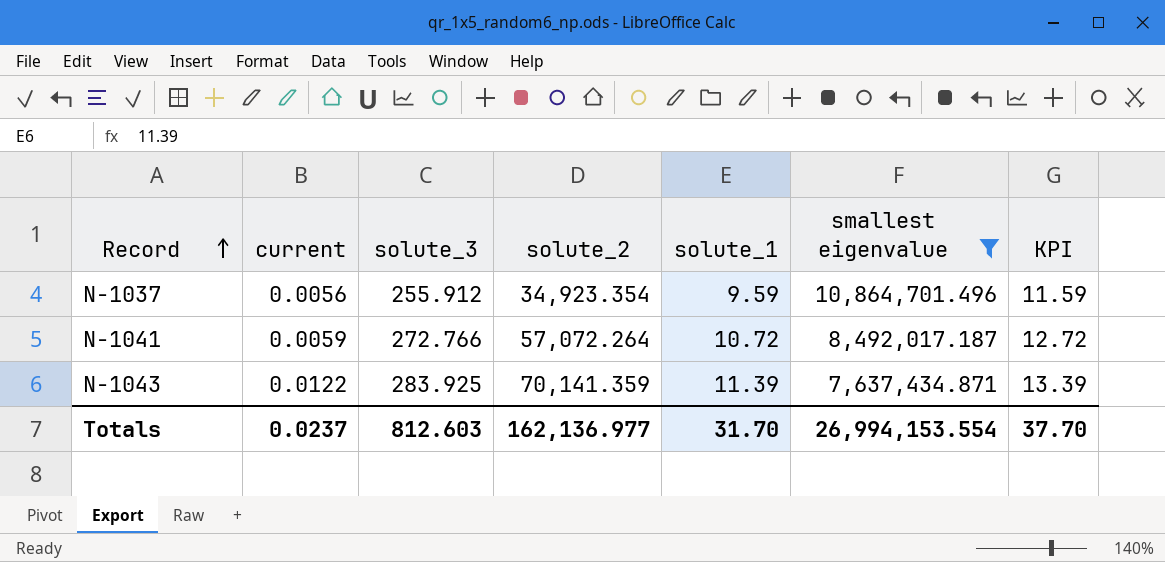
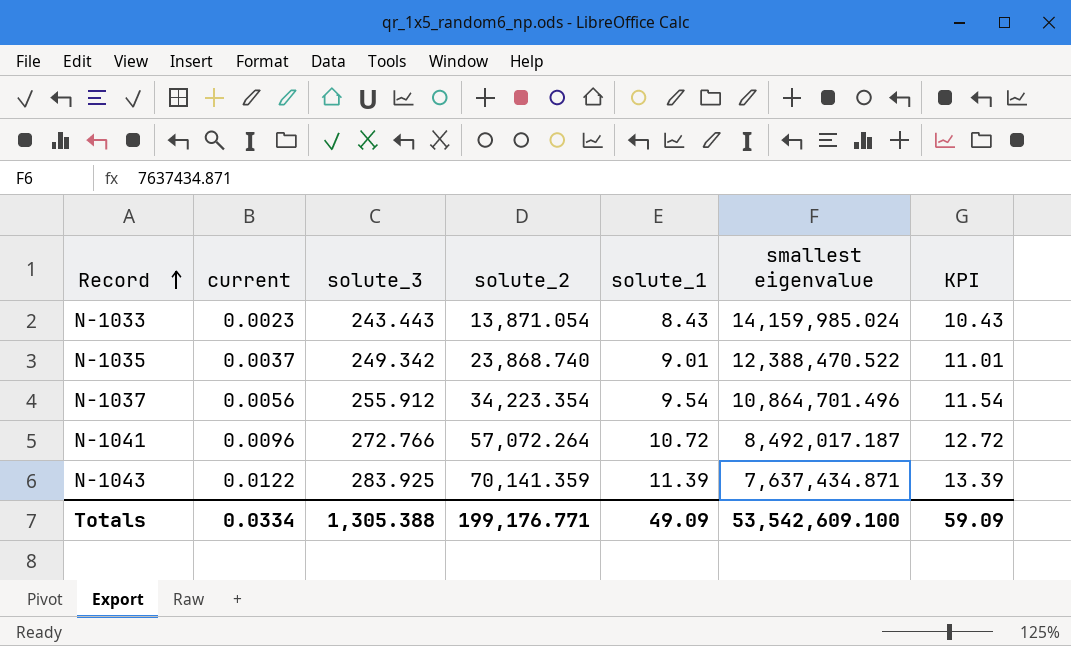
filter: smallest eigenvalue <= 10,864,701.496 -> none
N-1037 | solute_2: 34,923.354 -> 34,223.354
N-1037 | solute_1: 9.59 -> 9.54
N-1037 | KPI: 11.59 -> 11.54
N-1041 | current: 0.0059 -> 0.0096
Totals | current: 0.0237 -> 0.0334
Totals | solute_3: 812.603 -> 1,305.388
Totals | solute_2: 162,136.977 -> 199,176.771
Totals | solute_1: 31.70 -> 49.09
Totals | smallest eigenvalue: 26,994,153.554 -> 53,542,609.100
Totals | KPI: 37.70 -> 59.09

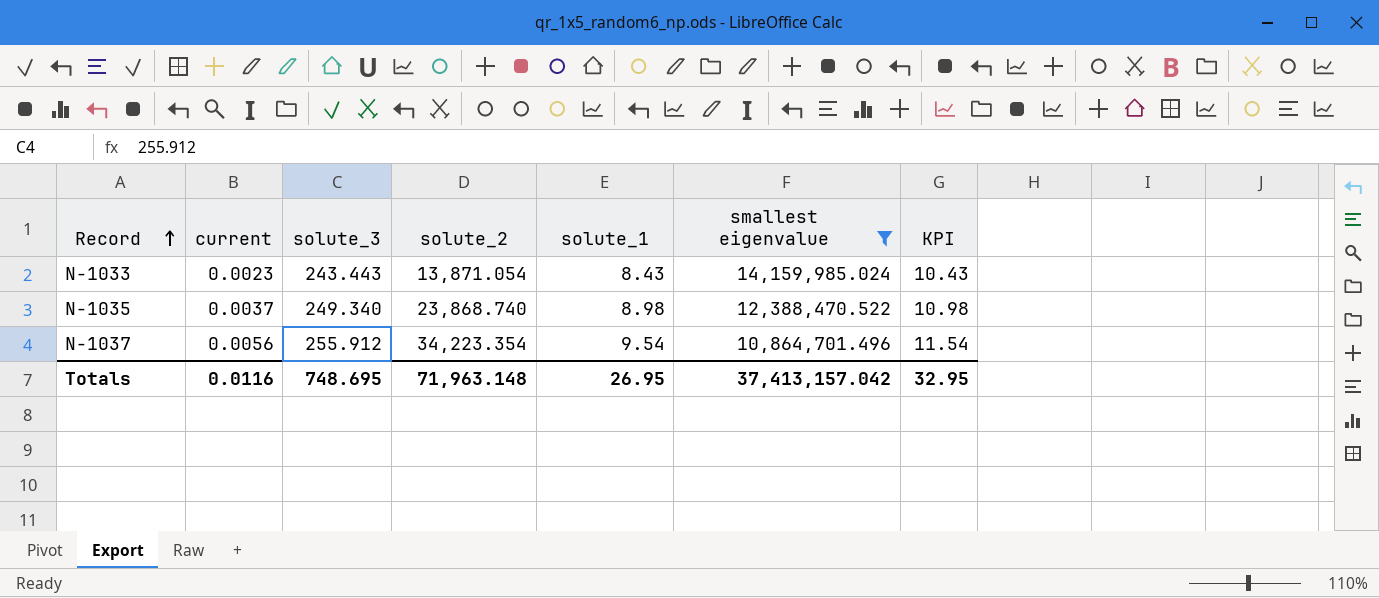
filter: none -> smallest eigenvalue >= 10,864,701.496
N-1035 | solute_3: 249.342 -> 249.340
N-1035 | solute_1: 9.01 -> 8.98
N-1035 | KPI: 11.01 -> 10.98
Totals | current: 0.0334 -> 0.0116
Totals | solute_3: 1,305.388 -> 748.695
Totals | solute_2: 199,176.771 -> 71,963.148
Totals | solute_1: 49.09 -> 26.95
Totals | smallest eigenvalue: 53,542,609.100 -> 37,413,157.042
Totals | KPI: 59.09 -> 32.95

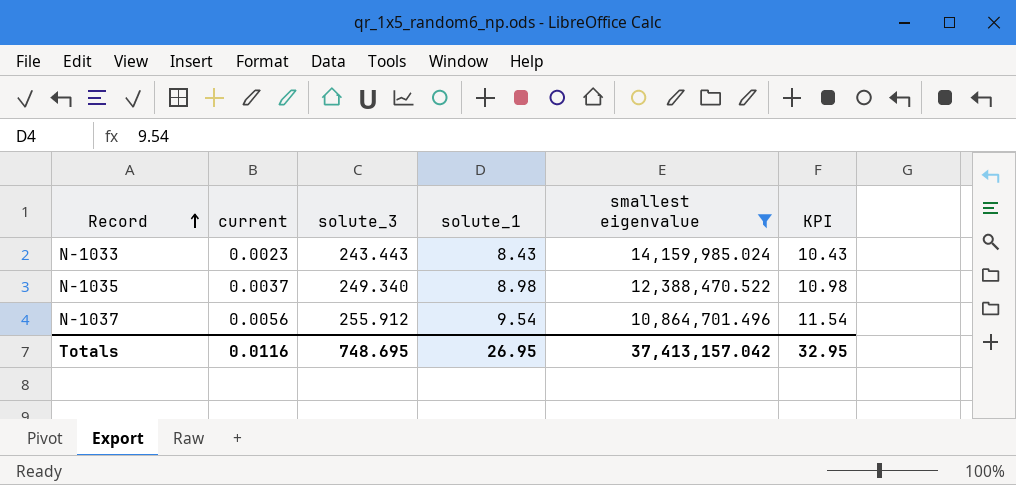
column solute_2 | position: 4 -> none

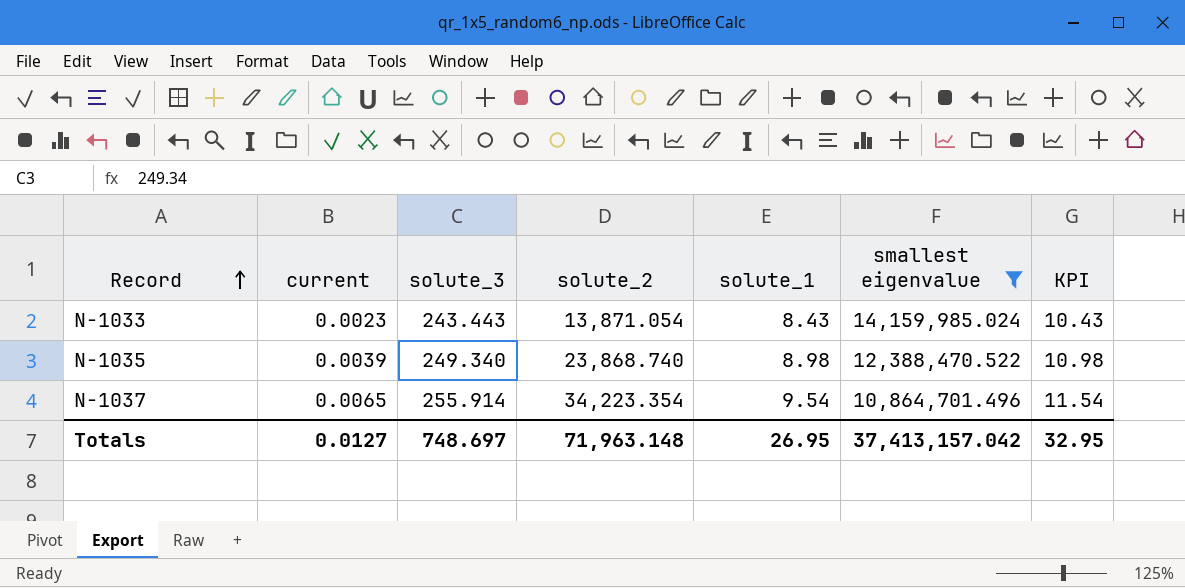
column solute_2 | position: none -> 4
N-1035 | current: 0.0037 -> 0.0039
N-1037 | current: 0.0056 -> 0.0065
N-1037 | solute_3: 255.912 -> 255.914
Totals | current: 0.0116 -> 0.0127
Totals | solute_3: 748.695 -> 748.697

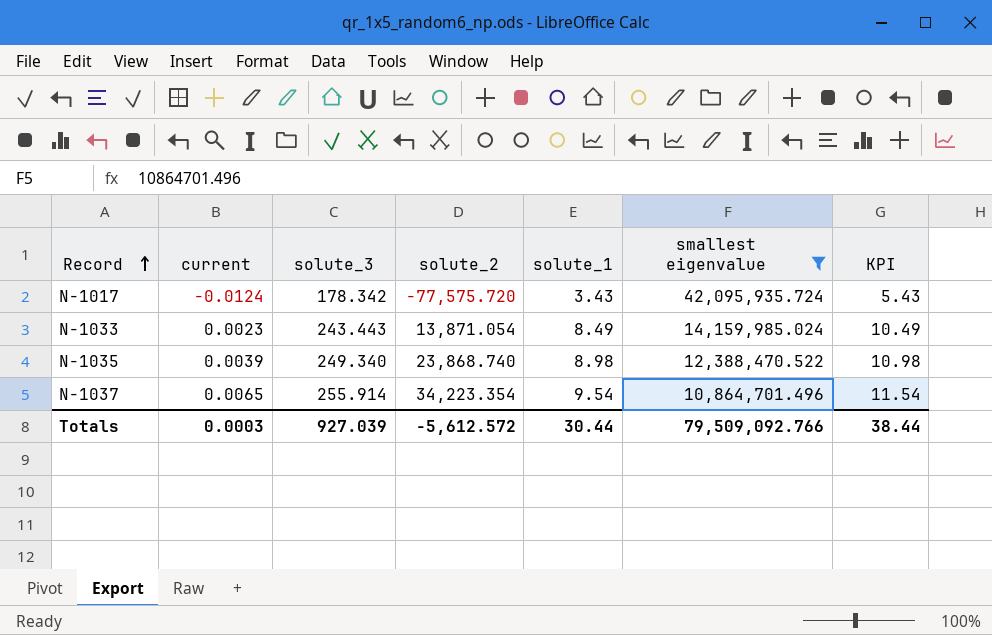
row N-1017: none -> -0.0124 | 178.342 | -77,575.720 | 3.43 | 42,095,935.724 | 5.43
N-1033 | solute_1: 8.43 -> 8.49
N-1033 | KPI: 10.43 -> 10.49
Totals | current: 0.0127 -> 0.0003
Totals | solute_3: 748.697 -> 927.039
Totals | solute_2: 71,963.148 -> -5,612.572
Totals | solute_1: 26.95 -> 30.44
Totals | smallest eigenvalue: 37,413,157.042 -> 79,509,092.766
Totals | KPI: 32.95 -> 38.44

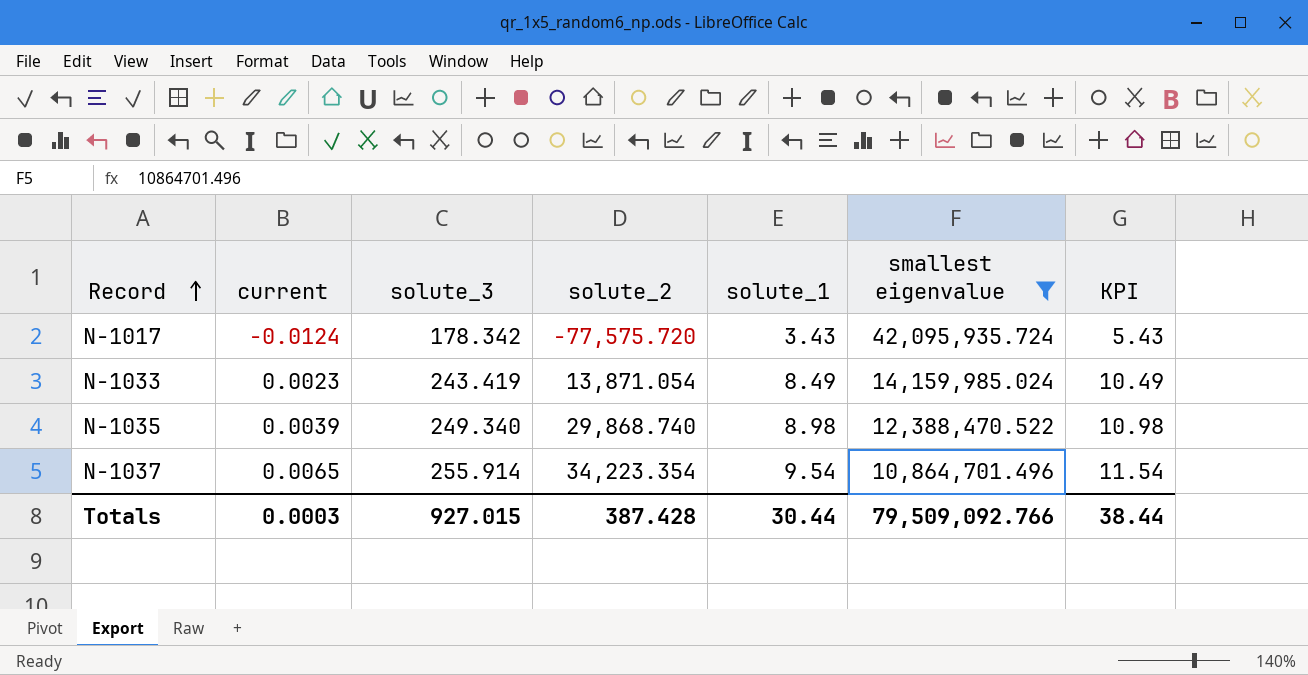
N-1033 | solute_3: 243.443 -> 243.419
N-1035 | solute_2: 23,868.740 -> 29,868.740
Totals | solute_3: 927.039 -> 927.015
Totals | solute_2: -5,612.572 -> 387.428

